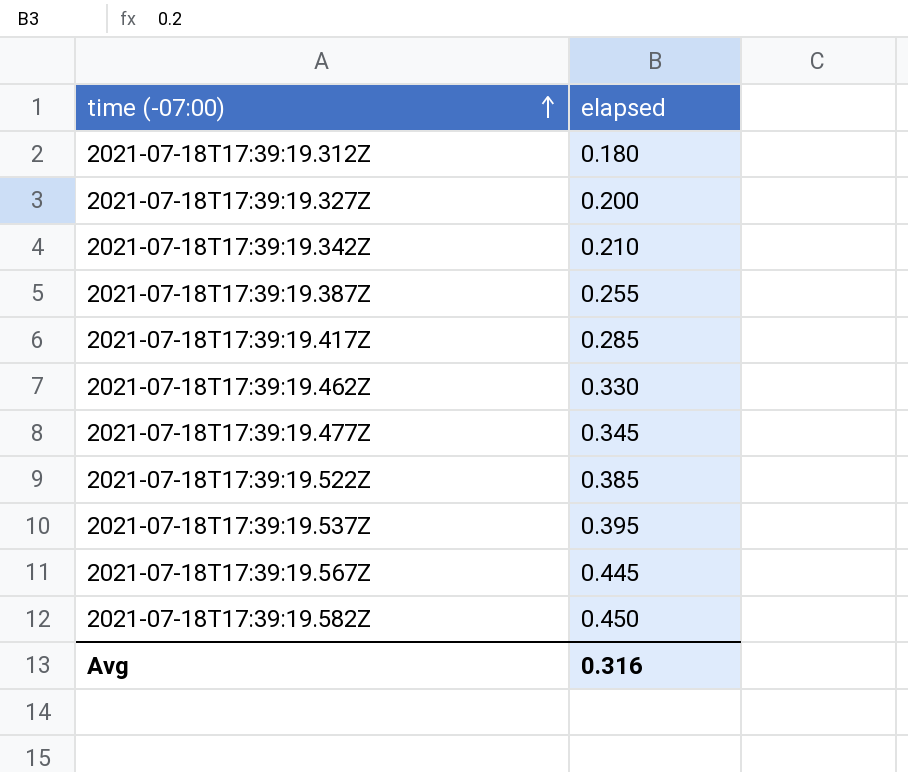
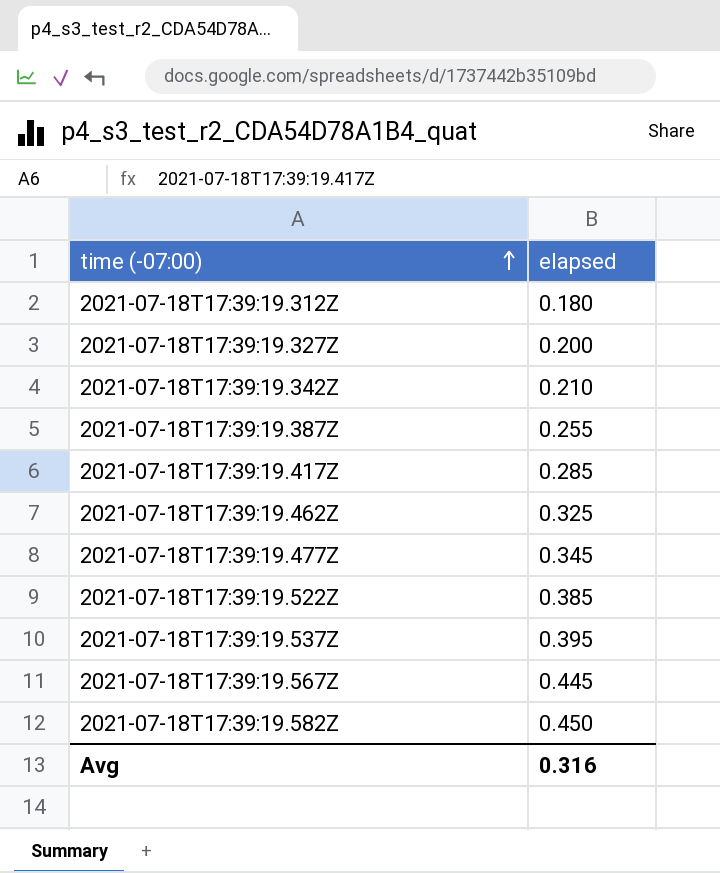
2021-07-18T17:39:19.462Z | elapsed: 0.330 -> 0.325

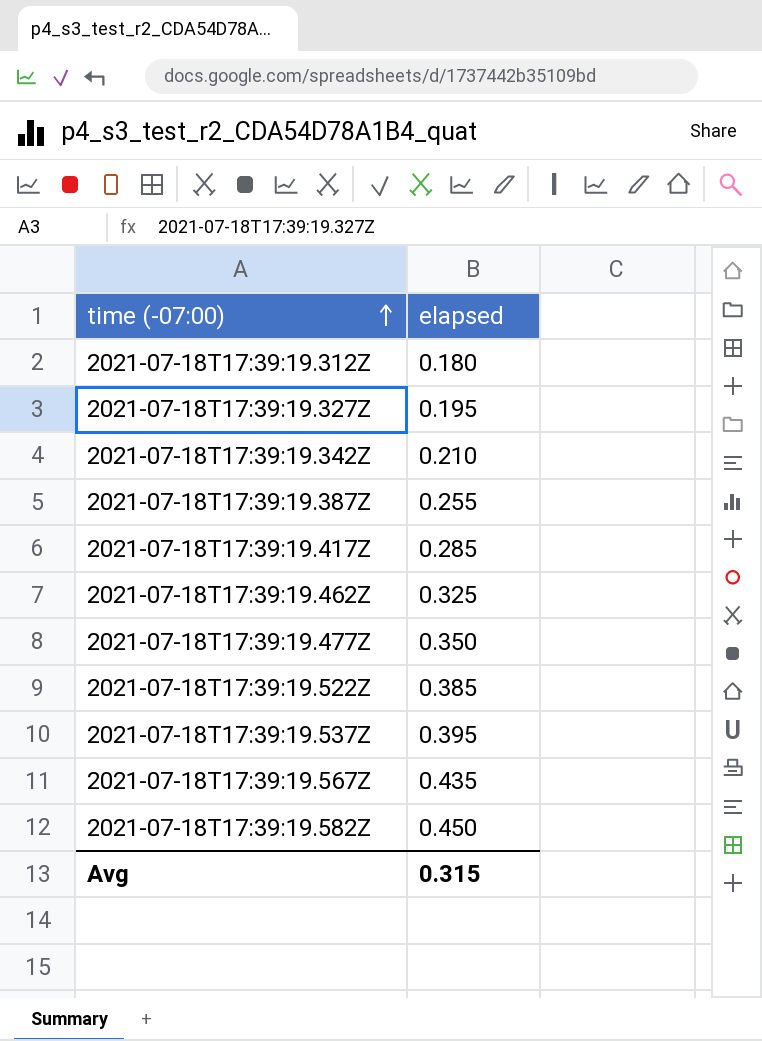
2021-07-18T17:39:19.327Z | elapsed: 0.200 -> 0.195
2021-07-18T17:39:19.477Z | elapsed: 0.345 -> 0.350
2021-07-18T17:39:19.567Z | elapsed: 0.445 -> 0.435
Avg | elapsed: 0.316 -> 0.315

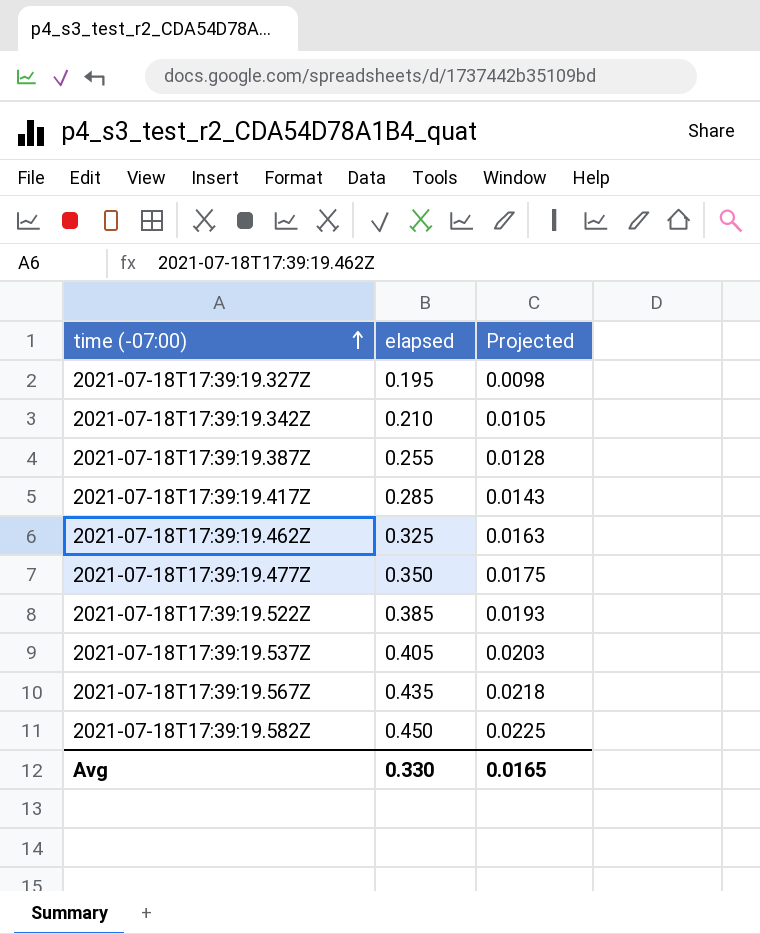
column Projected | formula: none -> [elapsed] * 0.05
row 2021-07-18T17:39:19.312Z: 0.180 -> none
2021-07-18T17:39:19.537Z | elapsed: 0.395 -> 0.405
Avg | elapsed: 0.315 -> 0.330

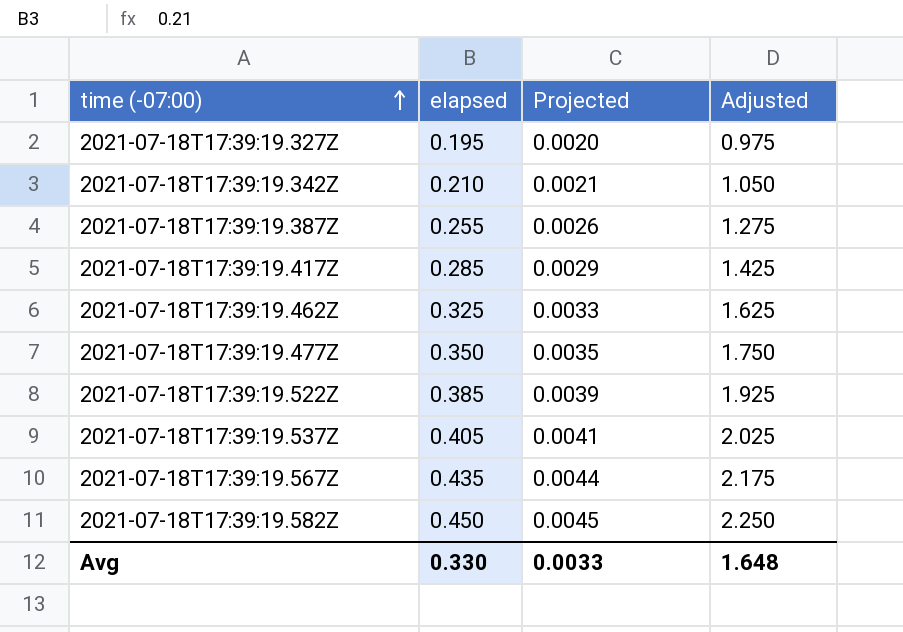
column Projected | formula: [elapsed] * 0.05 -> [elapsed] * 0.01
column Adjusted | formula: none -> [elapsed] * 5
Avg | Projected: 0.0165 -> 0.0033

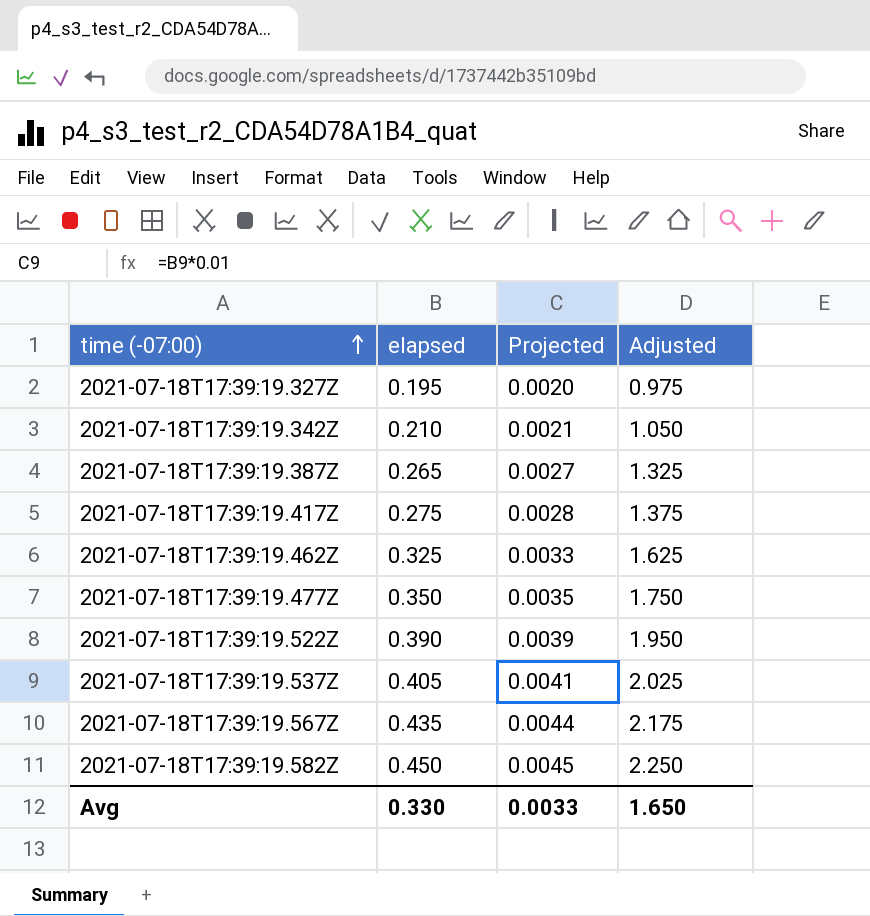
2021-07-18T17:39:19.387Z | elapsed: 0.255 -> 0.265
2021-07-18T17:39:19.387Z | Projected: 0.0026 -> 0.0027
2021-07-18T17:39:19.387Z | Adjusted: 1.275 -> 1.325
2021-07-18T17:39:19.417Z | elapsed: 0.285 -> 0.275
2021-07-18T17:39:19.417Z | Projected: 0.0029 -> 0.0028
2021-07-18T17:39:19.417Z | Adjusted: 1.425 -> 1.375
2021-07-18T17:39:19.522Z | elapsed: 0.385 -> 0.390
2021-07-18T17:39:19.522Z | Adjusted: 1.925 -> 1.950
Avg | Adjusted: 1.648 -> 1.650

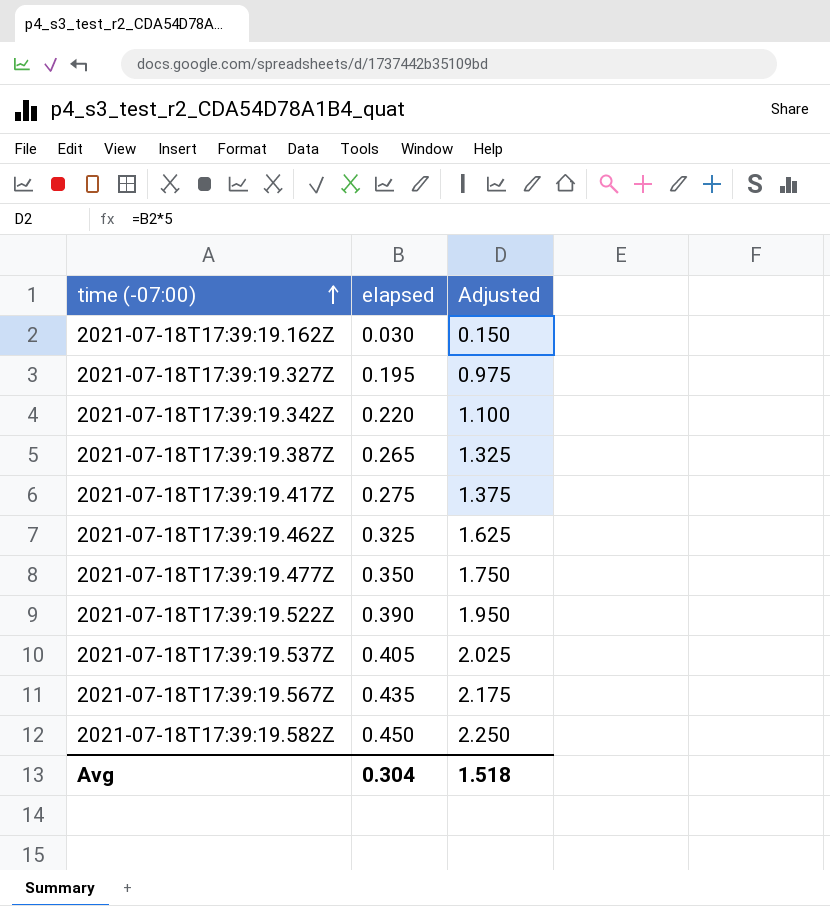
column Projected | formula: [elapsed] * 0.01 -> none
row 2021-07-18T17:39:19.162Z: none -> 0.030 | 0.150
2021-07-18T17:39:19.342Z | elapsed: 0.210 -> 0.220
2021-07-18T17:39:19.342Z | Adjusted: 1.050 -> 1.100
Avg | elapsed: 0.330 -> 0.304
Avg | Adjusted: 1.650 -> 1.518

